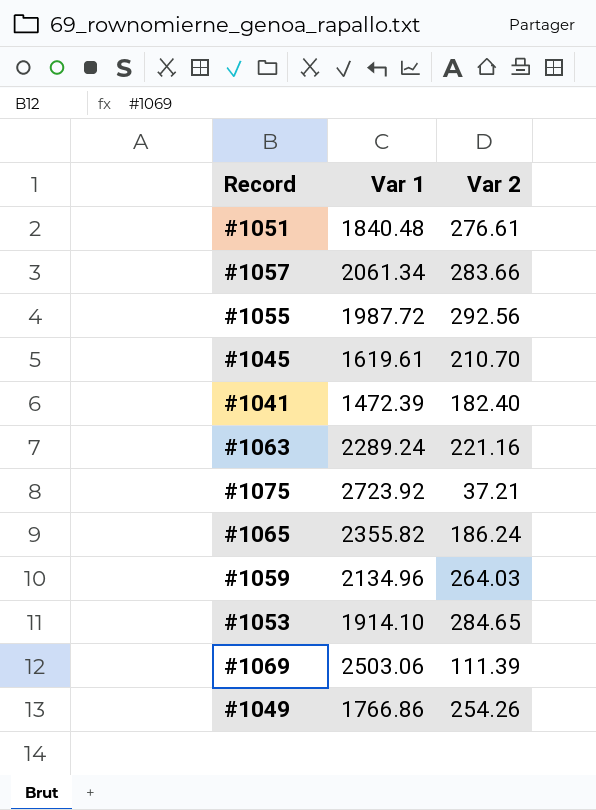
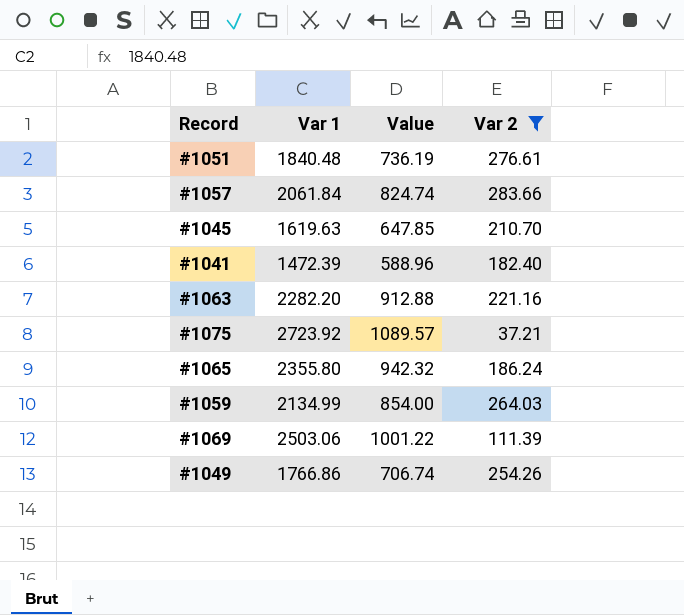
filter: none -> Var 2 <= 283.66
column Value | formula: none -> [Var 1] * 0.4
#1057 | Var 1: 2061.34 -> 2061.84
#1045 | Var 1: 1619.61 -> 1619.63
#1063 | Var 1: 2289.24 -> 2282.20
#1065 | Var 1: 2355.82 -> 2355.80
#1059 | Var 1: 2134.96 -> 2134.99

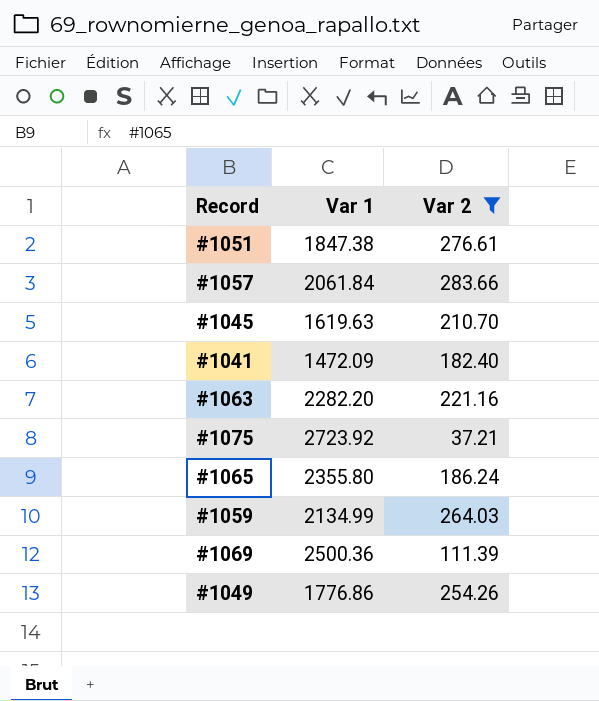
column Value | formula: [Var 1] * 0.4 -> none
#1051 | Var 1: 1840.48 -> 1847.38
#1041 | Var 1: 1472.39 -> 1472.09
#1069 | Var 1: 2503.06 -> 2500.36
#1049 | Var 1: 1766.86 -> 1776.86

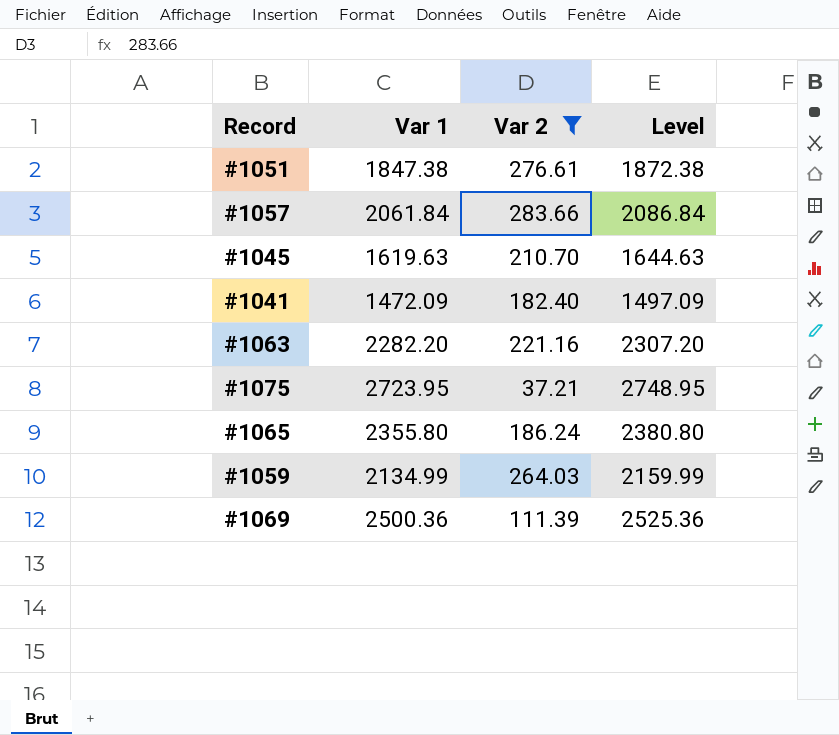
column Level | formula: none -> [Var 1] + 25
row #1049: 1776.86 | 254.26 -> none
#1075 | Var 1: 2723.92 -> 2723.95

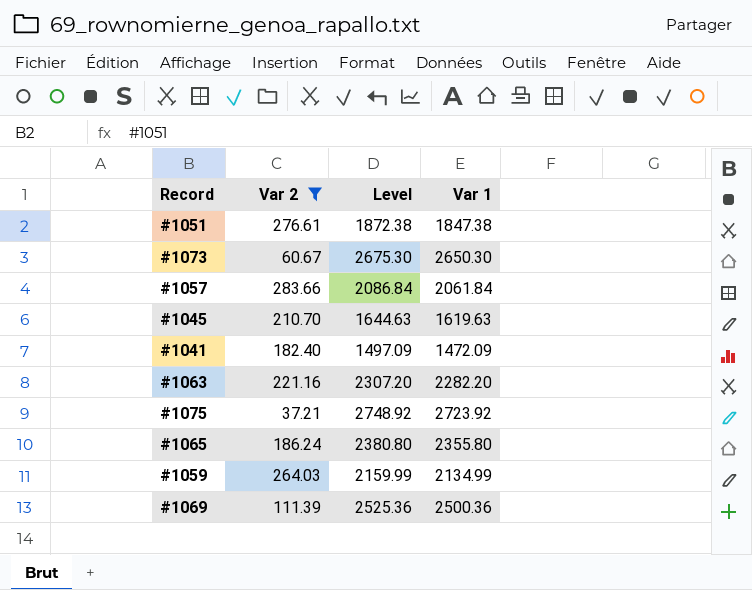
column Var 1 | position: 2 -> 4
row #1073: none -> 60.67 | 2675.30 | 2650.30
#1075 | Level: 2748.95 -> 2748.92
#1075 | Var 1: 2723.95 -> 2723.92

